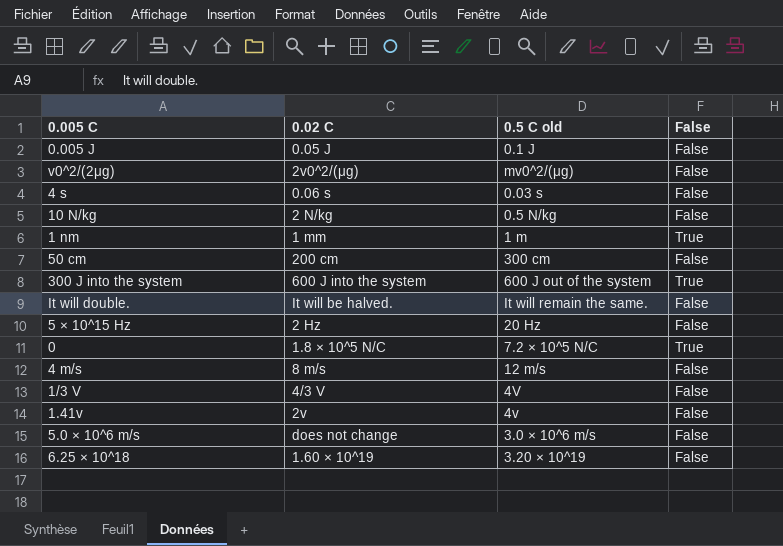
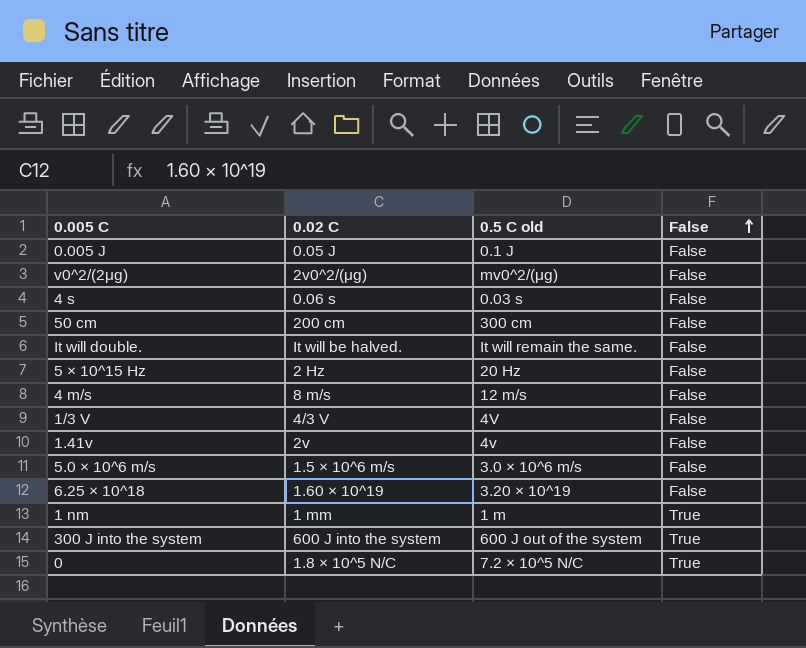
row order: none -> False ascending
row 10 N/kg: 2 N/kg | 0.5 N/kg | False -> none
5.0 × 10^6 m/s | 0.02 C: does not change -> 1.5 × 10^6 m/s

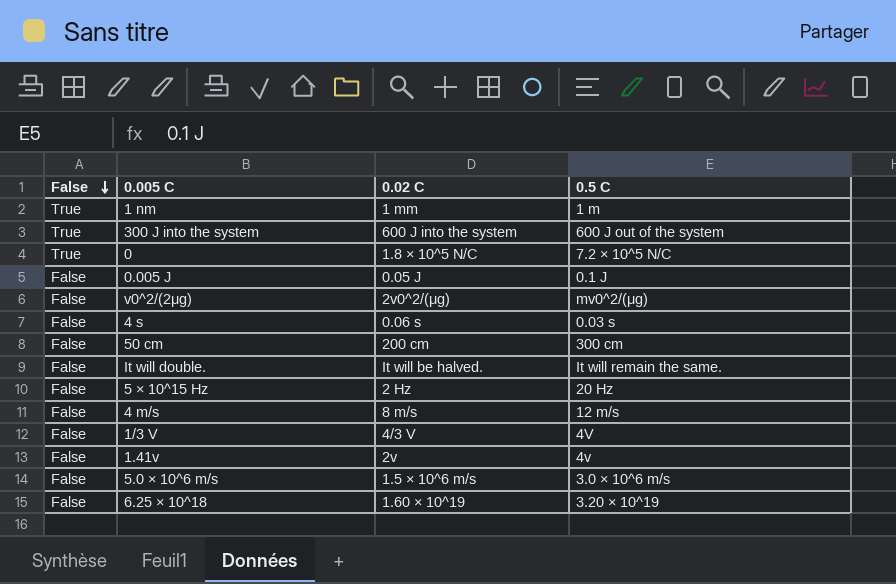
row order: False ascending -> False descending
column False | position: 4 -> 1
column name: 0.5 C old -> 0.5 C

